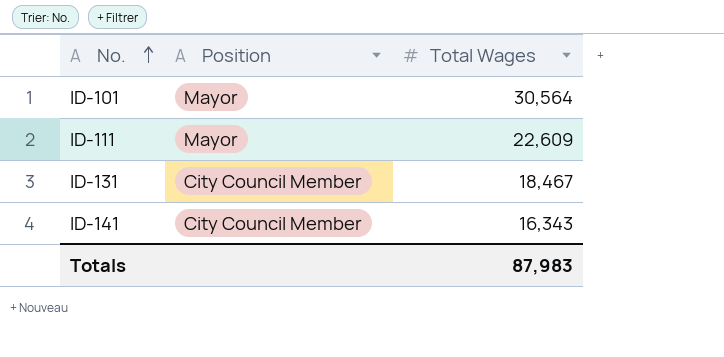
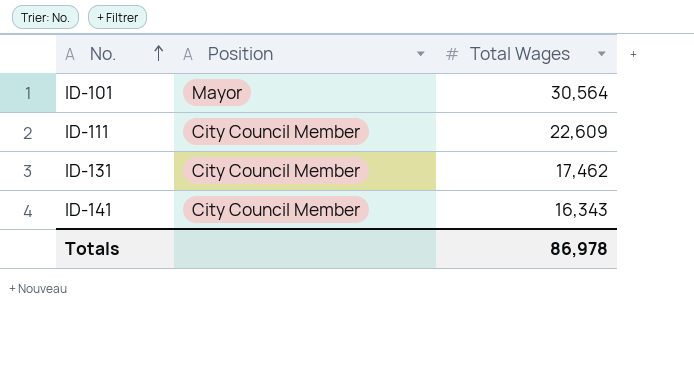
ID-111 | Position: Mayor -> City Council Member
ID-131 | Total Wages: 18,467 -> 17,462
Totals | Total Wages: 87,983 -> 86,978

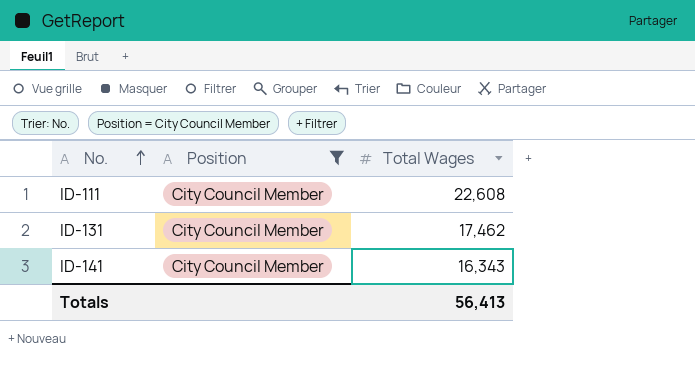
filter: none -> Position = City Council Member
ID-111 | Total Wages: 22,609 -> 22,608
Totals | Total Wages: 86,978 -> 56,413

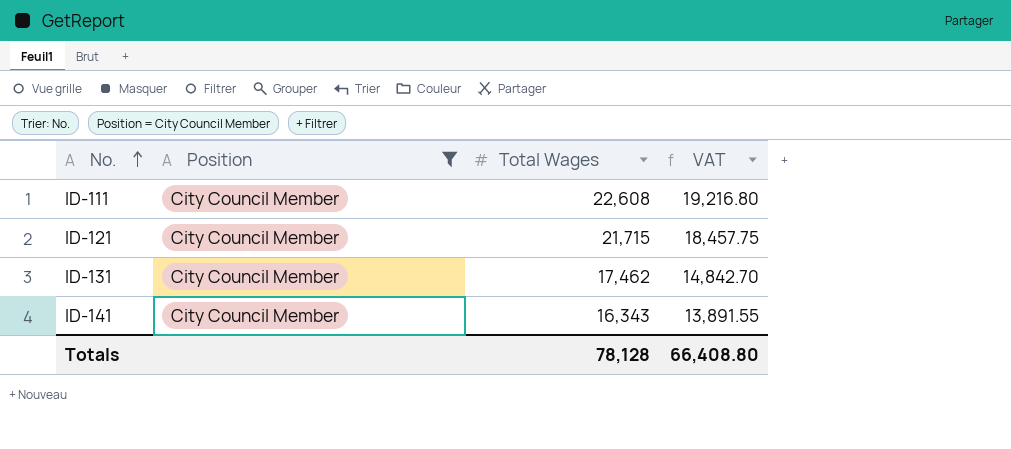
column VAT | formula: none -> [Total Wages] * 0.85
row ID-121: none -> City Council Member | 21,715 | 18,457.75
Totals | Total Wages: 56,413 -> 78,128

